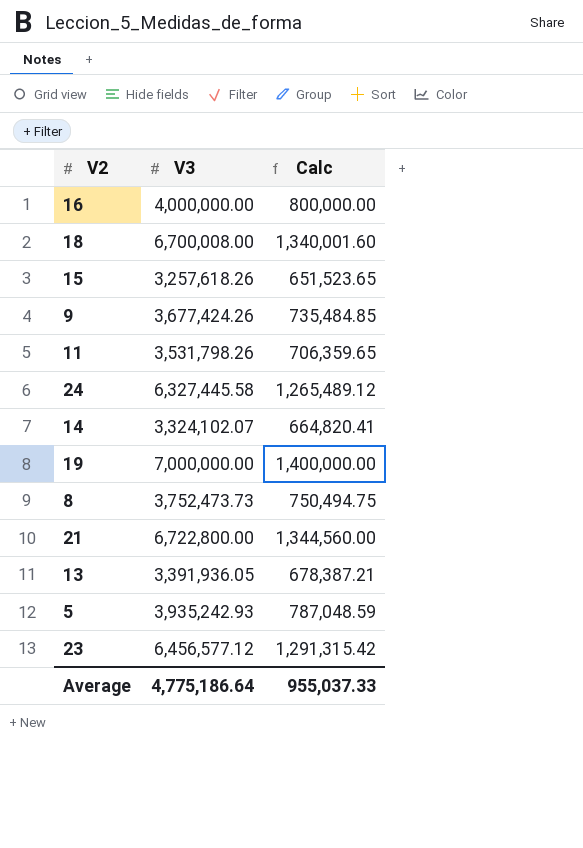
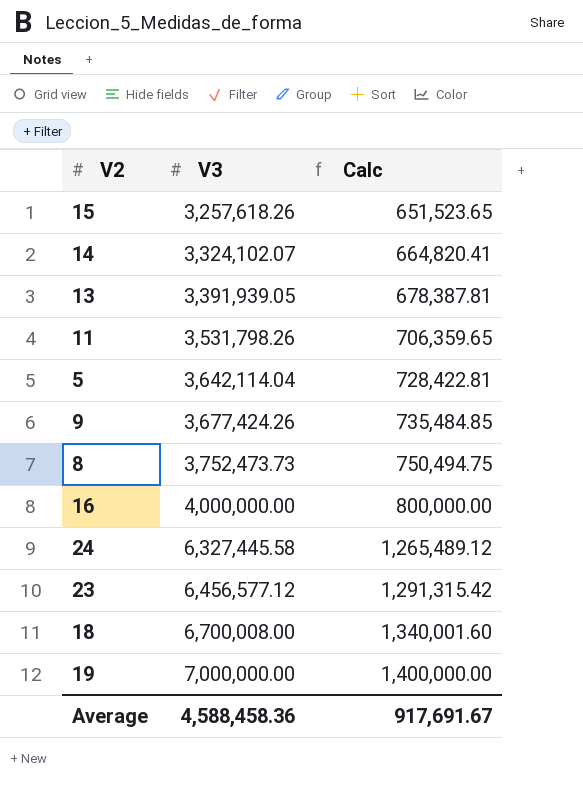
row order: none -> V3 ascending
row 21: 6,722,800.00 | 1,344,560.00 -> none
13 | V3: 3,391,936.05 -> 3,391,939.05
13 | Calc: 678,387.21 -> 678,387.81
5 | V3: 3,935,242.93 -> 3,642,114.04
5 | Calc: 787,048.59 -> 728,422.81
Average | V3: 4,775,186.64 -> 4,588,458.36
Average | Calc: 955,037.33 -> 917,691.67

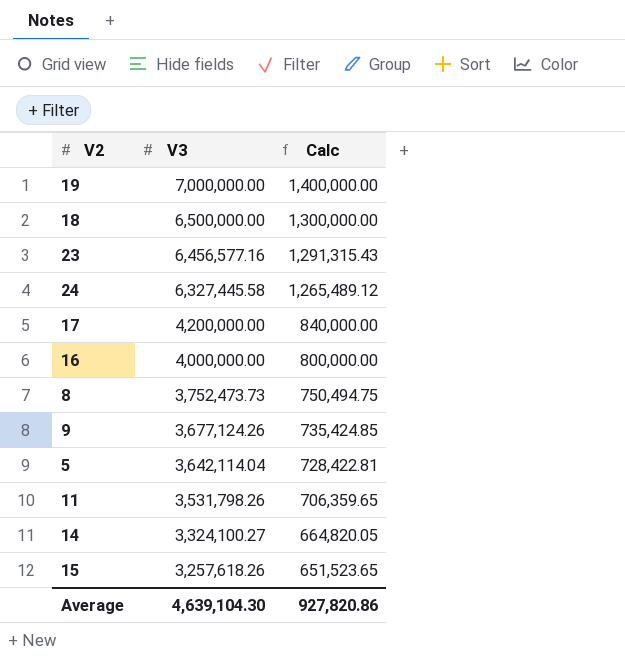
row order: V3 ascending -> V3 descending
row 13: 3,391,939.05 | 678,387.81 -> none
18 | V3: 6,700,008.00 -> 6,500,000.00
18 | Calc: 1,340,001.60 -> 1,300,000.00
23 | V3: 6,456,577.12 -> 6,456,577.16
23 | Calc: 1,291,315.42 -> 1,291,315.43
row 17: none -> 4,200,000.00 | 840,000.00
9 | V3: 3,677,424.26 -> 3,677,124.26
9 | Calc: 735,484.85 -> 735,424.85
14 | V3: 3,324,102.07 -> 3,324,100.27
14 | Calc: 664,820.41 -> 664,820.05
Average | V3: 4,588,458.36 -> 4,639,104.30
Average | Calc: 917,691.67 -> 927,820.86

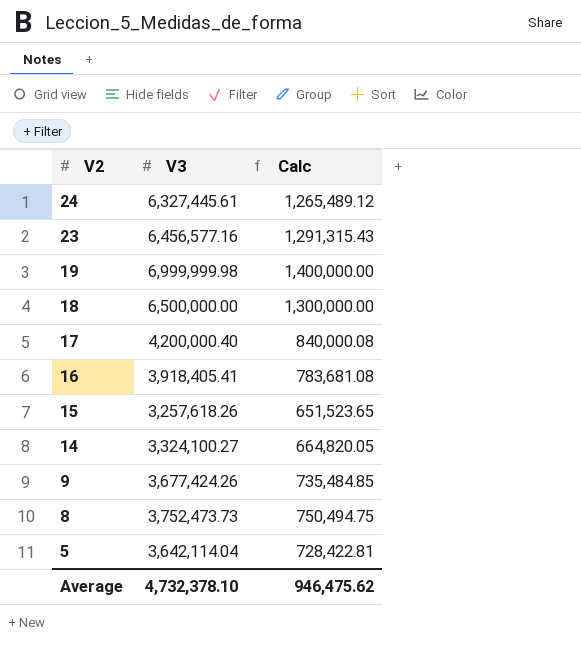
row order: V3 descending -> V2 descending
row 11: 3,531,798.26 | 706,359.65 -> none
24 | V3: 6,327,445.58 -> 6,327,445.61
19 | V3: 7,000,000.00 -> 6,999,999.98
17 | V3: 4,200,000.00 -> 4,200,000.40
17 | Calc: 840,000.00 -> 840,000.08
16 | V3: 4,000,000.00 -> 3,918,405.41
16 | Calc: 800,000.00 -> 783,681.08
9 | V3: 3,677,124.26 -> 3,677,424.26
9 | Calc: 735,424.85 -> 735,484.85
Average | V3: 4,639,104.30 -> 4,732,378.10
Average | Calc: 927,820.86 -> 946,475.62

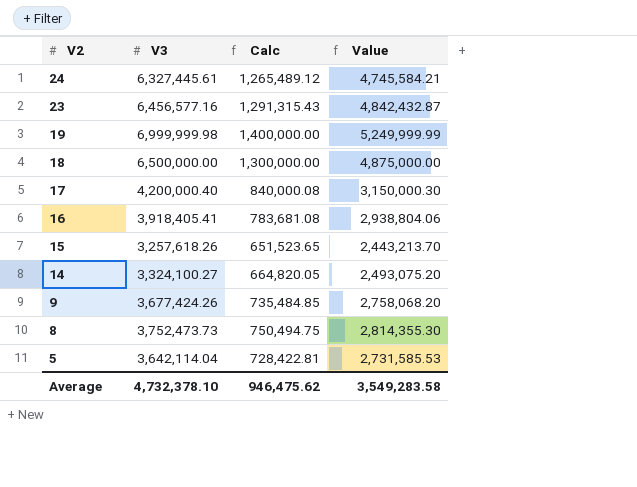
column Value | formula: none -> [V3] * 0.75

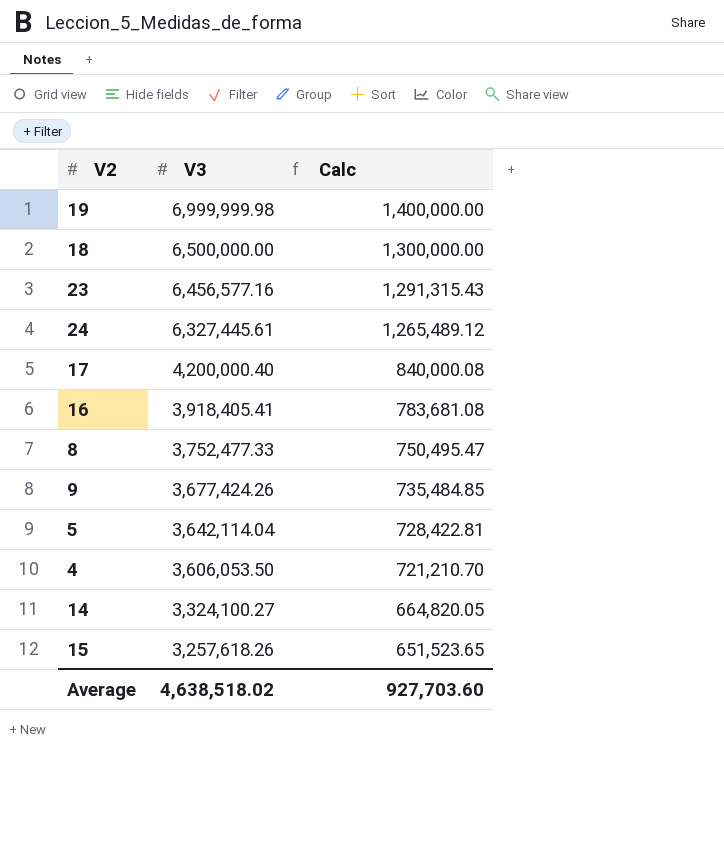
row order: V2 descending -> V3 descending
column Value | formula: [V3] * 0.75 -> none
8 | V3: 3,752,473.73 -> 3,752,477.33
8 | Calc: 750,494.75 -> 750,495.47
row 4: none -> 3,606,053.50 | 721,210.70
Average | V3: 4,732,378.10 -> 4,638,518.02
Average | Calc: 946,475.62 -> 927,703.60

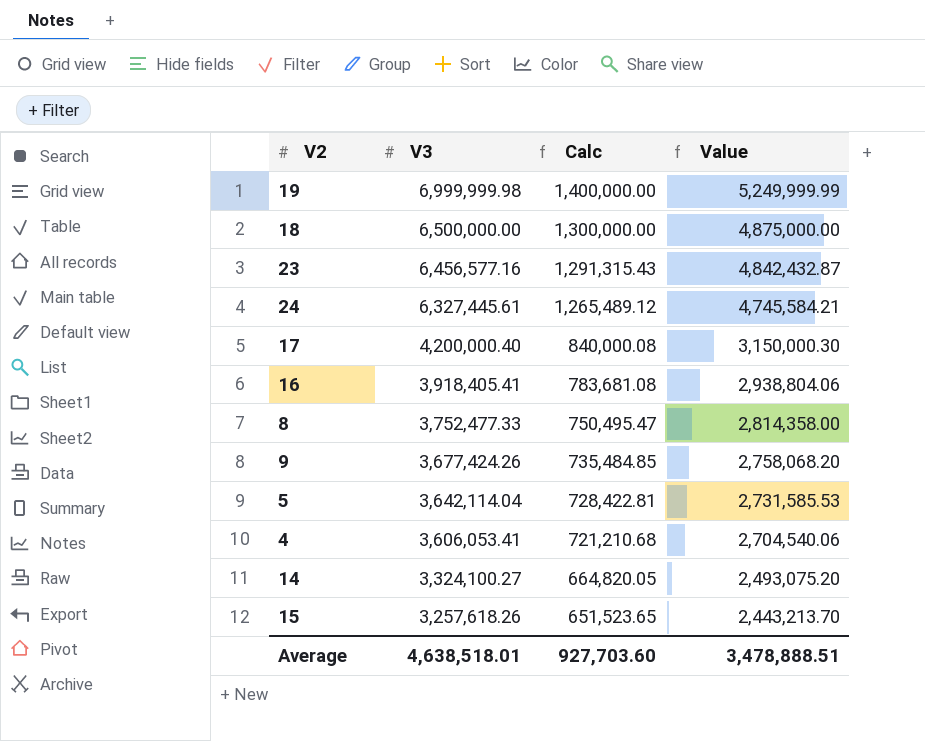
column Value | formula: none -> [V3] * 0.75
4 | V3: 3,606,053.50 -> 3,606,053.41
4 | Calc: 721,210.70 -> 721,210.68
Average | V3: 4,638,518.02 -> 4,638,518.01

